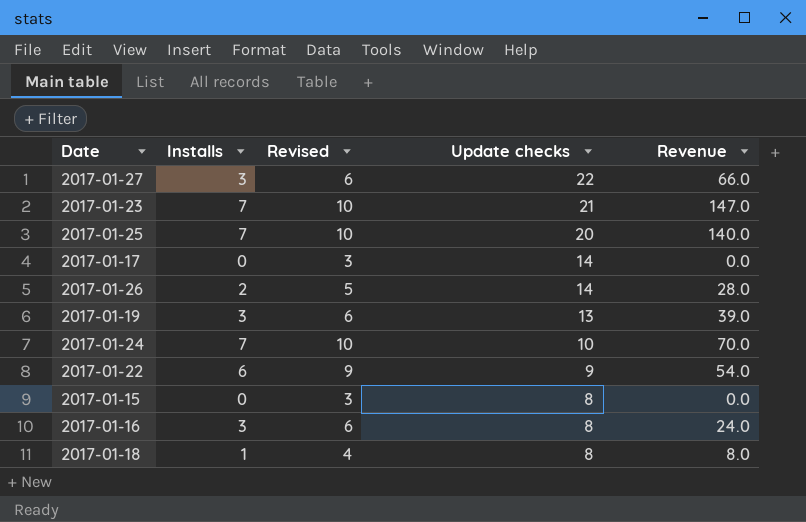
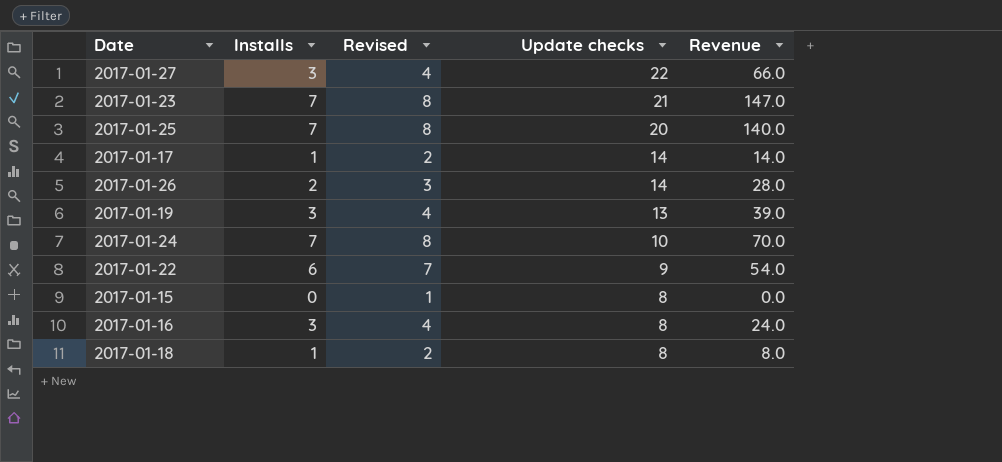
column Revised | formula: [Installs] + 3 -> [Installs] + 1
2017-01-17 | Installs: 0 -> 1
2017-01-17 | Revenue: 0.0 -> 14.0

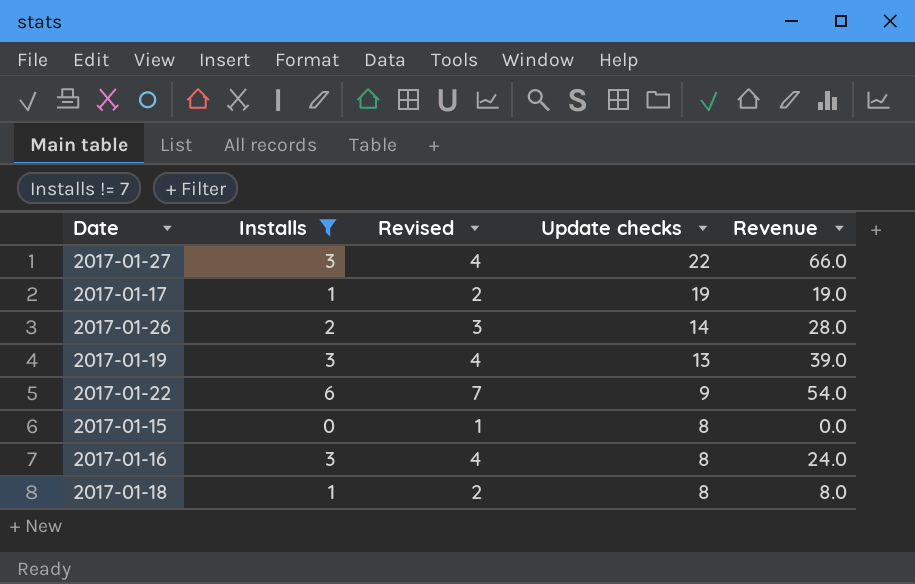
filter: none -> Installs != 7
2017-01-17 | Update checks: 14 -> 19
2017-01-17 | Revenue: 14.0 -> 19.0

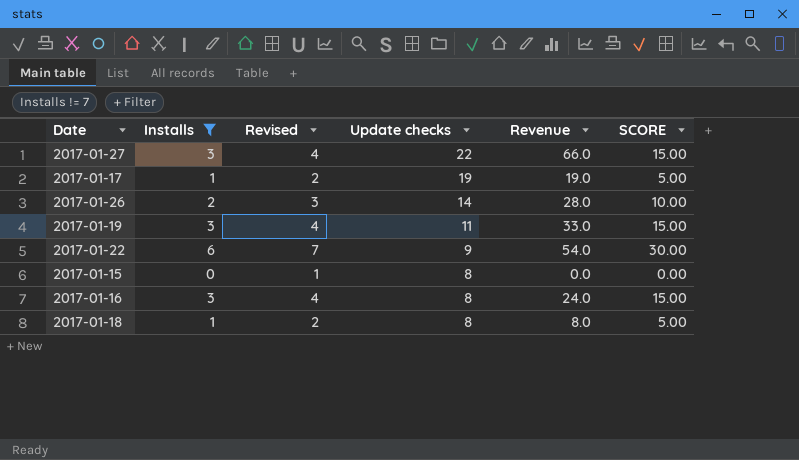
column SCORE | formula: none -> [Installs] * 5
2017-01-19 | Update checks: 13 -> 11
2017-01-19 | Revenue: 39.0 -> 33.0

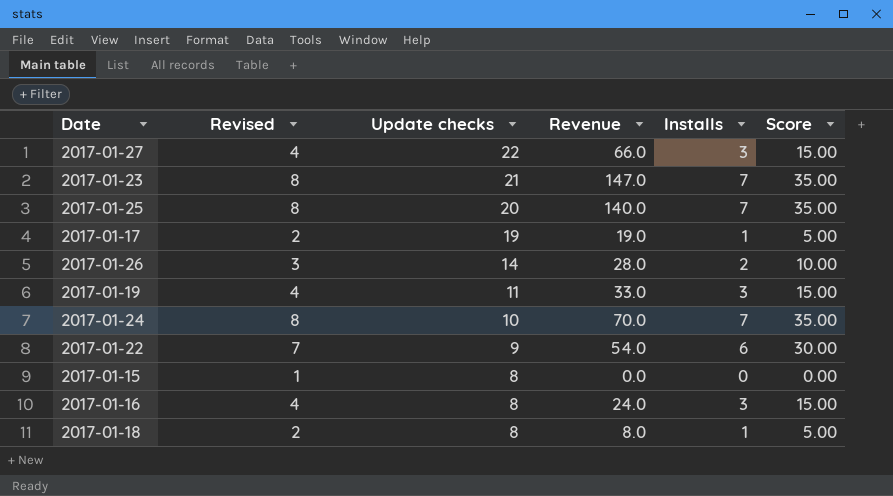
filter: Installs != 7 -> none
column Installs | position: 2 -> 5
column name: SCORE -> Score

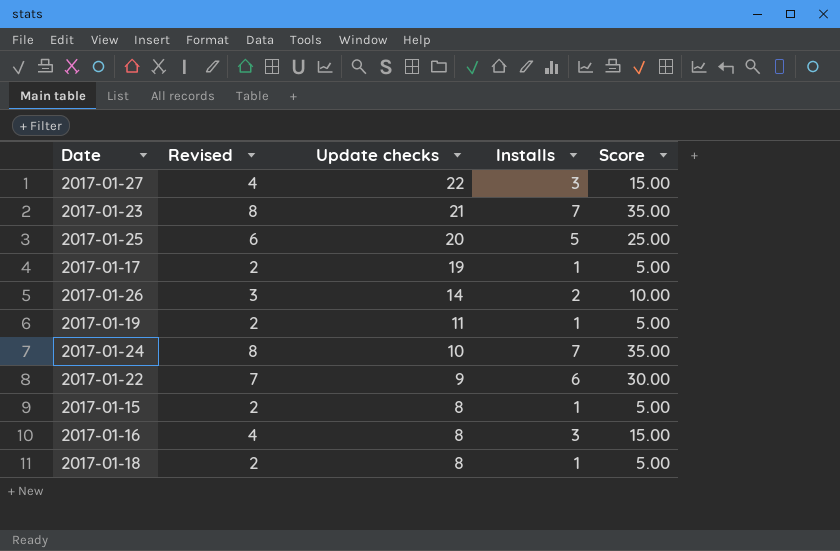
column Revenue | formula: [Update checks] * [Installs] -> none
2017-01-25 | Revised: 8 -> 6
2017-01-25 | Installs: 7 -> 5
2017-01-25 | Score: 35.00 -> 25.00
2017-01-19 | Revised: 4 -> 2
2017-01-19 | Installs: 3 -> 1
2017-01-19 | Score: 15.00 -> 5.00
2017-01-15 | Revised: 1 -> 2
2017-01-15 | Installs: 0 -> 1
2017-01-15 | Score: 0.00 -> 5.00

